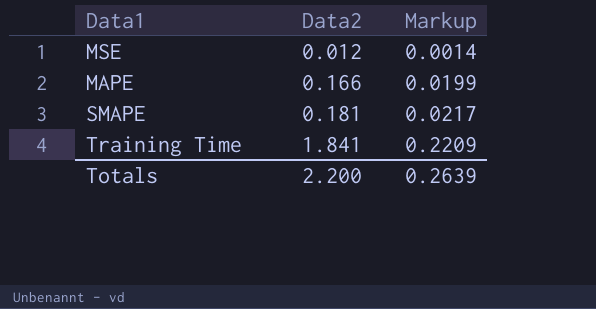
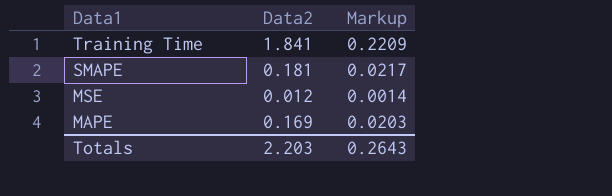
row order: Data2 ascending -> Data1 descending
MAPE | Data2: 0.166 -> 0.169
MAPE | Markup: 0.0199 -> 0.0203
Totals | Data2: 2.200 -> 2.203
Totals | Markup: 0.2639 -> 0.2643

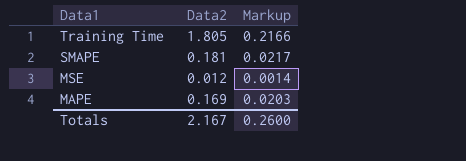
Training Time | Data2: 1.841 -> 1.805
Training Time | Markup: 0.2209 -> 0.2166
Totals | Data2: 2.203 -> 2.167
Totals | Markup: 0.2643 -> 0.2600

